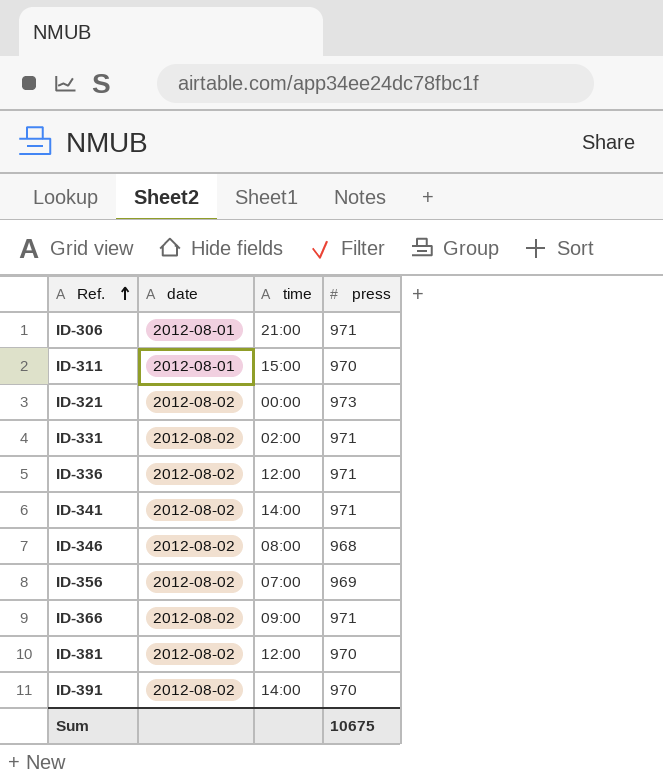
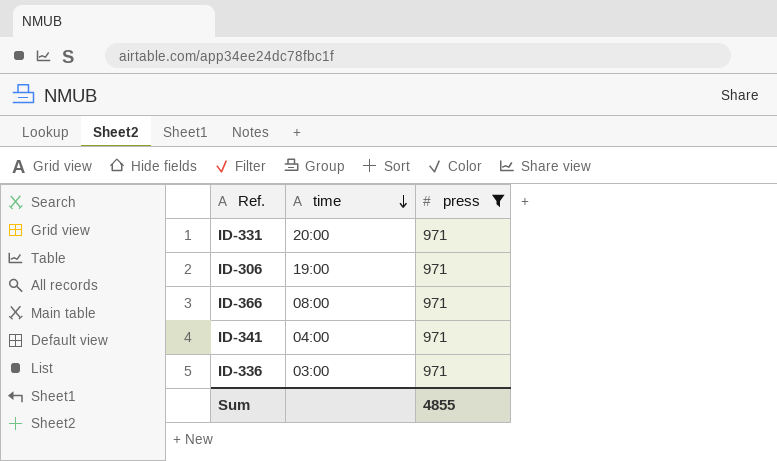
filter: none -> press = 971
row order: Ref. ascending -> time descending
column date | position: 2 -> none
ID-331 | time: 02:00 -> 20:00
ID-306 | time: 21:00 -> 19:00
ID-366 | time: 09:00 -> 08:00
ID-341 | time: 14:00 -> 04:00
ID-336 | time: 12:00 -> 03:00
Sum | press: 10675 -> 4855

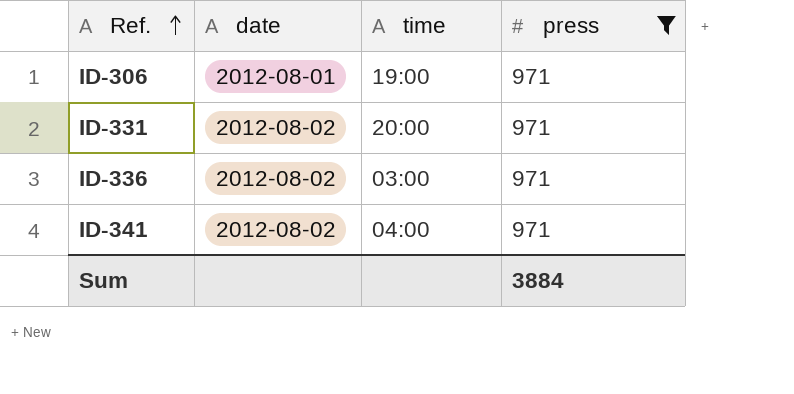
row order: time descending -> Ref. ascending
column date | position: none -> 2
row ID-366: 08:00 | 971 -> none
Sum | press: 4855 -> 3884

